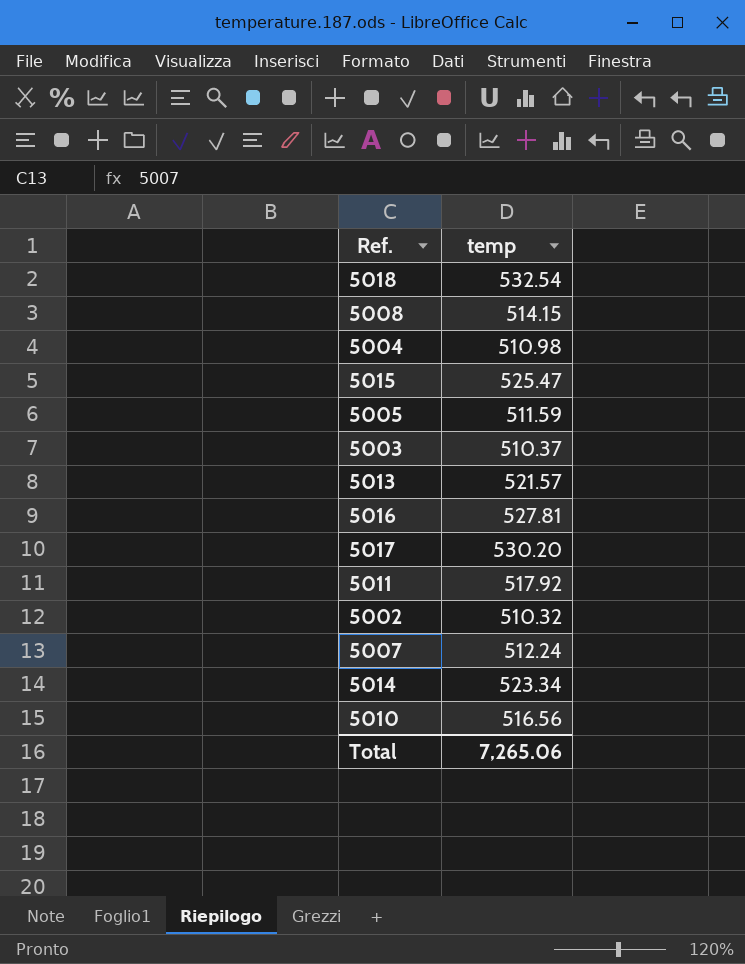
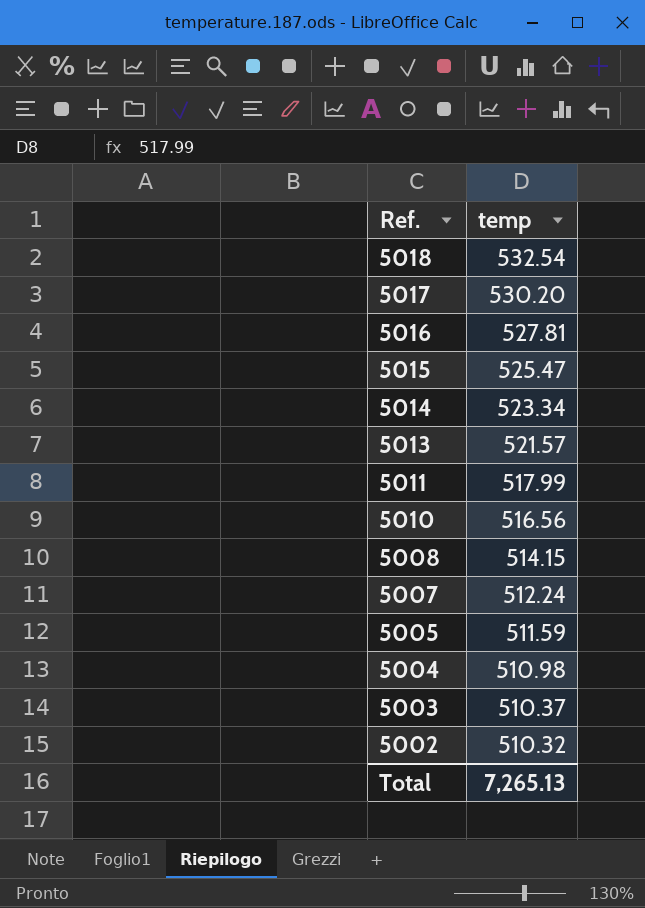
row order: none -> Ref. descending
5011 | temp: 517.92 -> 517.99
Total | temp: 7,265.06 -> 7,265.13

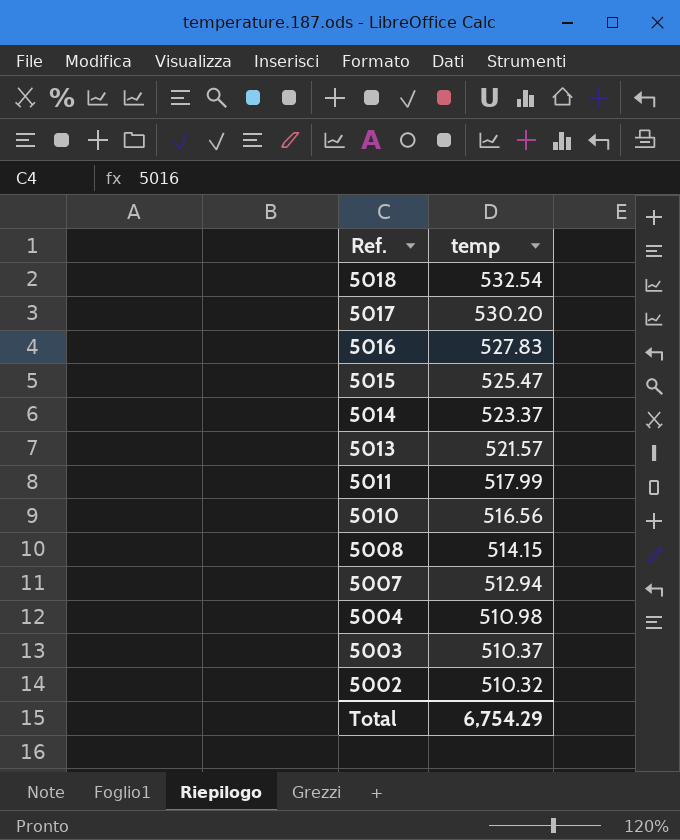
row 5005: 511.59 -> none
5016 | temp: 527.81 -> 527.83
5014 | temp: 523.34 -> 523.37
5007 | temp: 512.24 -> 512.94
Total | temp: 7,265.13 -> 6,754.29

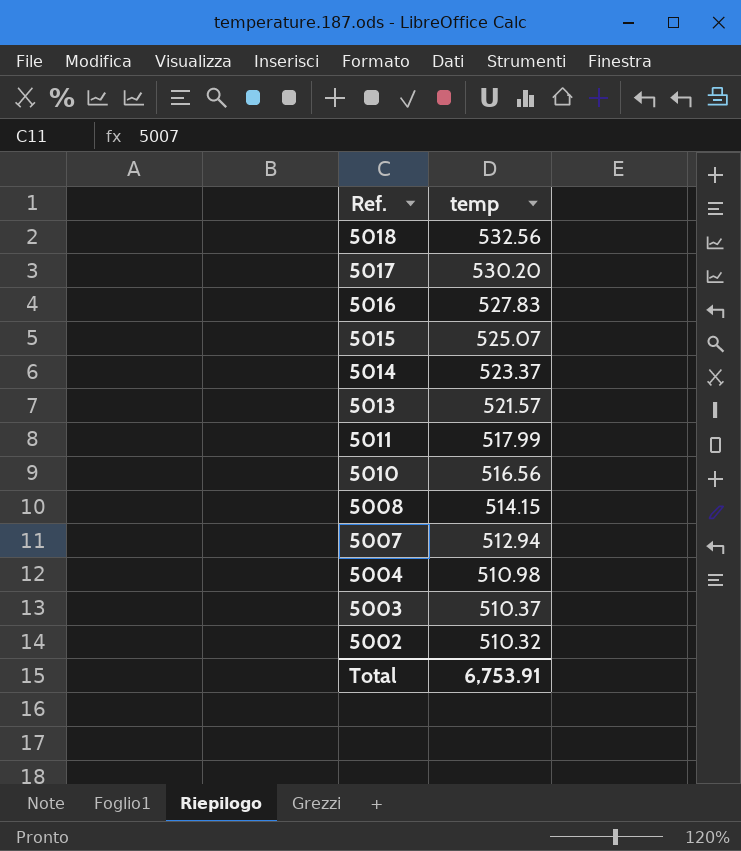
5018 | temp: 532.54 -> 532.56
5015 | temp: 525.47 -> 525.07
Total | temp: 6,754.29 -> 6,753.91

